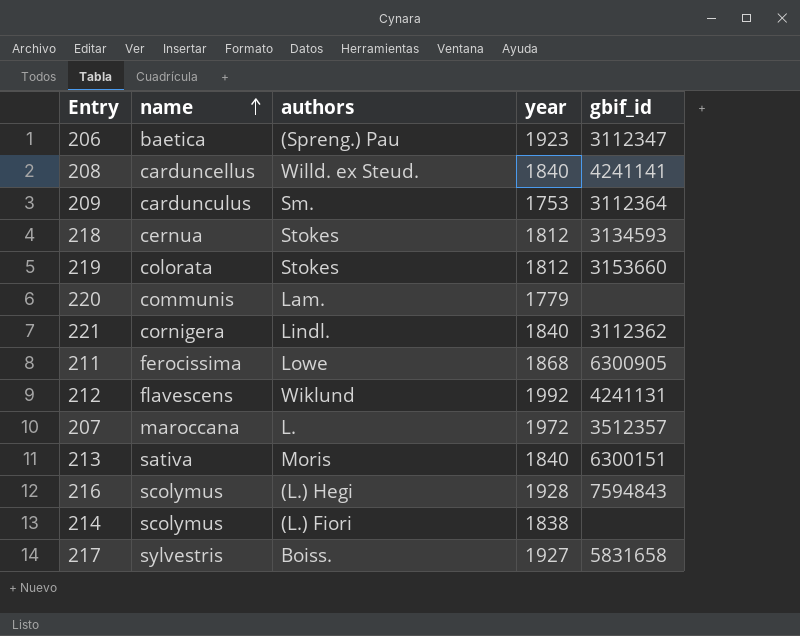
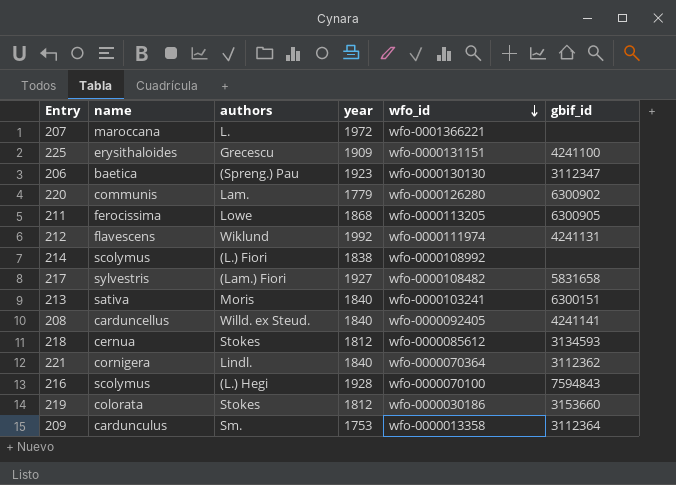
row order: name ascending -> wfo_id descending
column wfo_id | position: none -> 5
207 | gbif_id: 3512357 -> none
row 225: none -> erysithaloides | Grecescu | 1909 | wfo-0000131151 | 4241100
220 | gbif_id: none -> 6300902
217 | authors: Boiss. -> (Lam.) Fiori

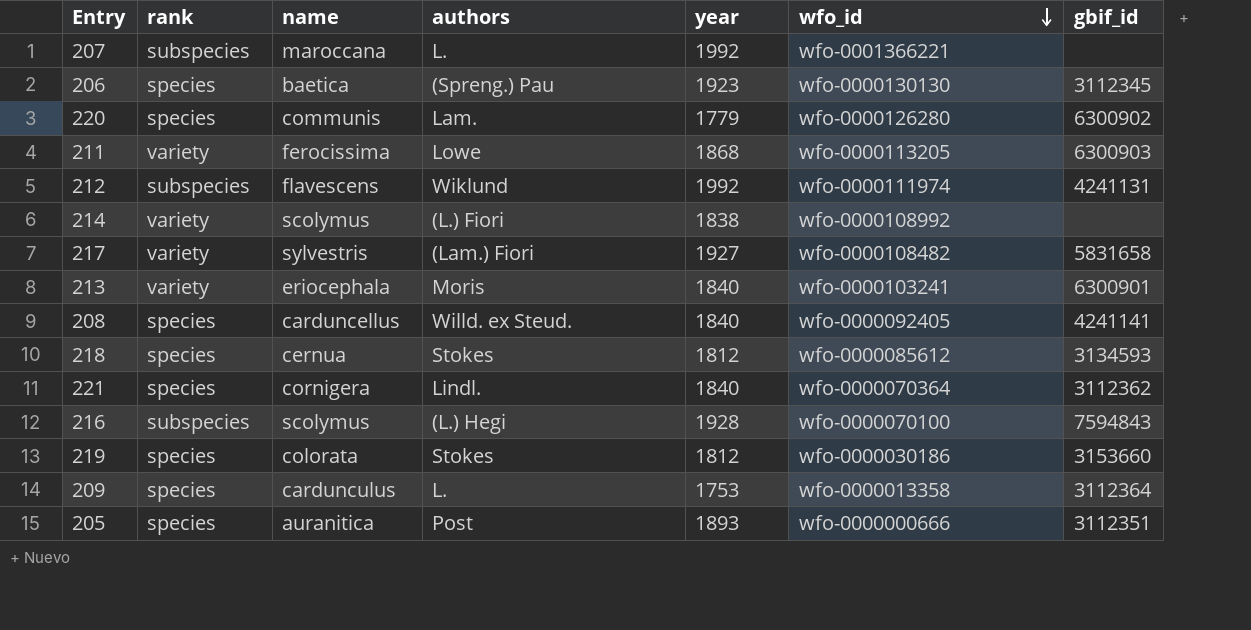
column rank | position: none -> 2
row 225: erysithaloides | Grecescu | 1909 | wfo-0000131151 | 4241100 -> none
207 | year: 1972 -> 1992
206 | gbif_id: 3112347 -> 3112345
211 | gbif_id: 6300905 -> 6300903
213 | name: sativa -> eriocephala
213 | gbif_id: 6300151 -> 6300901
209 | authors: Sm. -> L.
row 205: none -> species | auranitica | Post | 1893 | wfo-0000000666 | 3112351

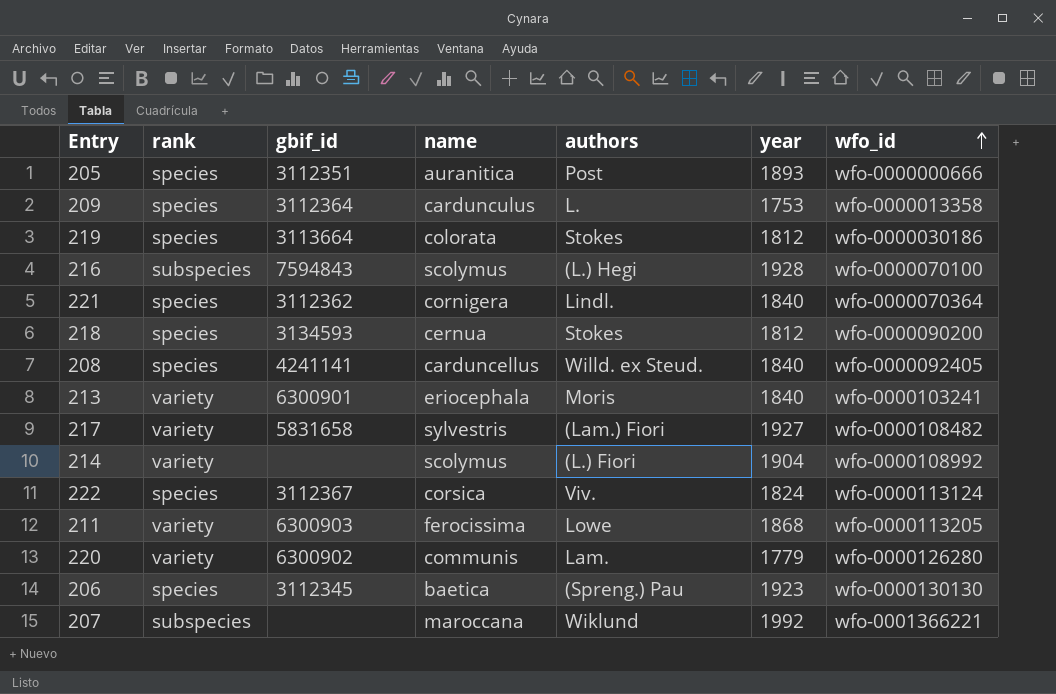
row order: wfo_id descending -> wfo_id ascending
column gbif_id | position: 7 -> 3
row 212: subspecies | flavescens | Wiklund | 1992 | wfo-0000111974 | 4241131 -> none
219 | gbif_id: 3153660 -> 3113664
218 | wfo_id: wfo-0000085612 -> wfo-0000090200
214 | year: 1838 -> 1904
row 222: none -> species | 3112367 | corsica | Viv. | 1824 | wfo-0000113124
220 | rank: species -> variety
207 | authors: L. -> Wiklund

